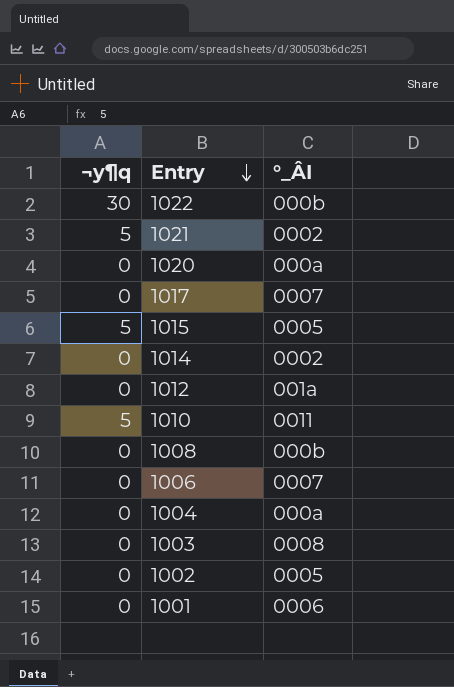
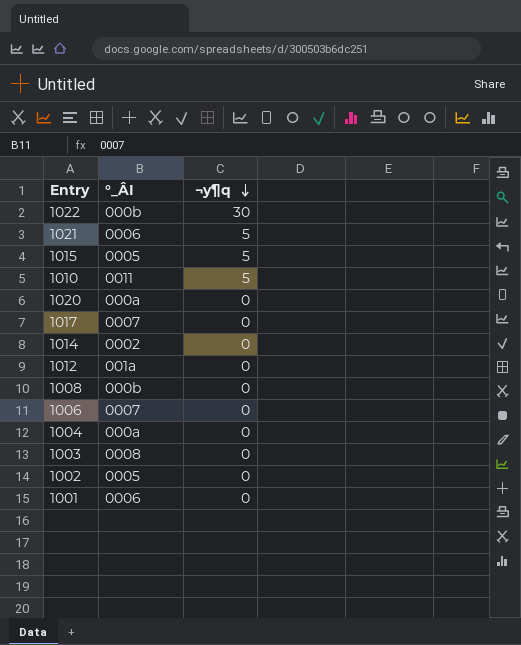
row order: Entry descending -> ¬y¶q descending
column ¬y¶q | position: 1 -> 3
1021 | °_ÂI: 0002 -> 0006

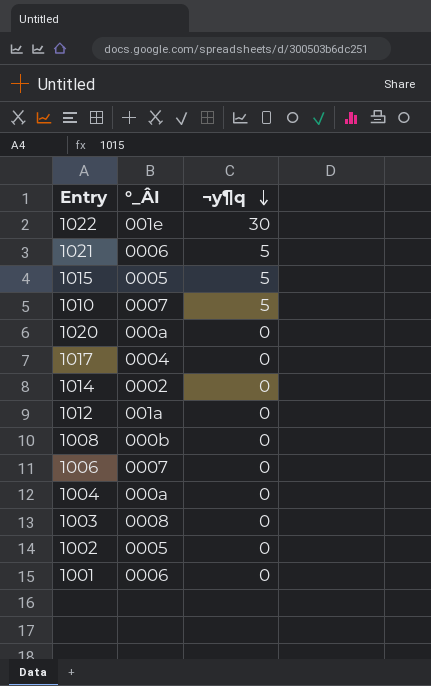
1022 | °_ÂI: 000b -> 001e
1010 | °_ÂI: 0011 -> 0007
1017 | °_ÂI: 0007 -> 0004

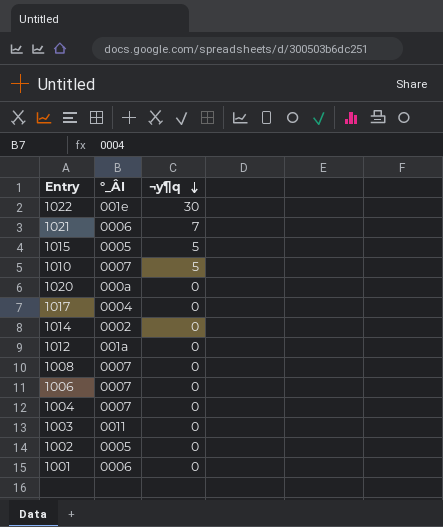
1021 | ¬y¶q: 5 -> 7
1008 | °_ÂI: 000b -> 0007
1004 | °_ÂI: 000a -> 0007
1003 | °_ÂI: 0008 -> 0011

